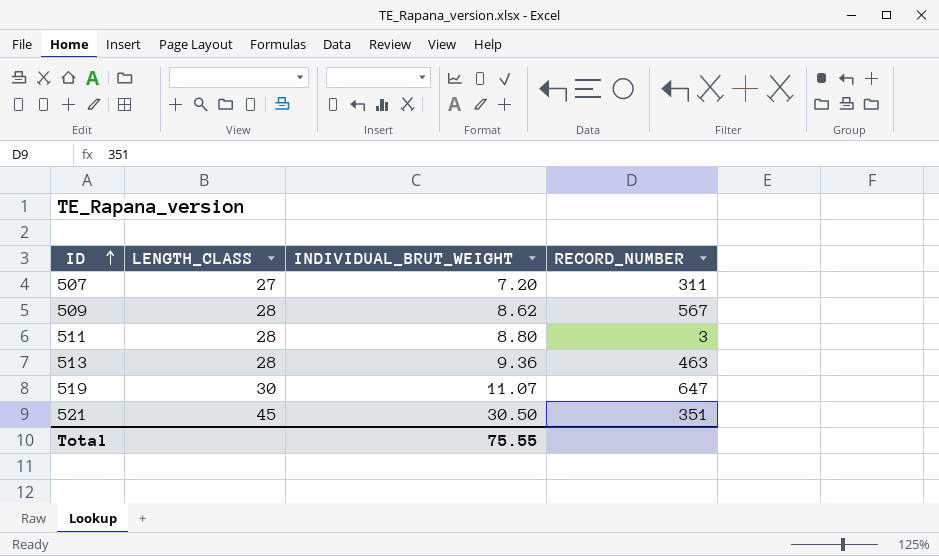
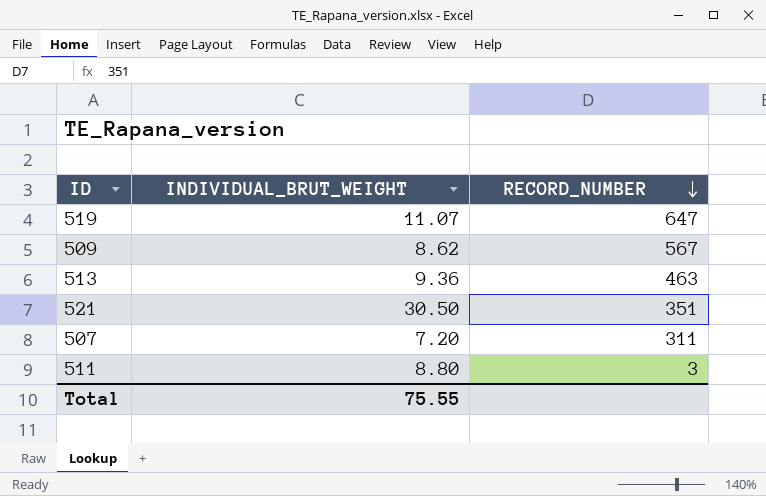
row order: ID ascending -> RECORD_NUMBER descending
column LENGTH_CLASS | position: 2 -> none

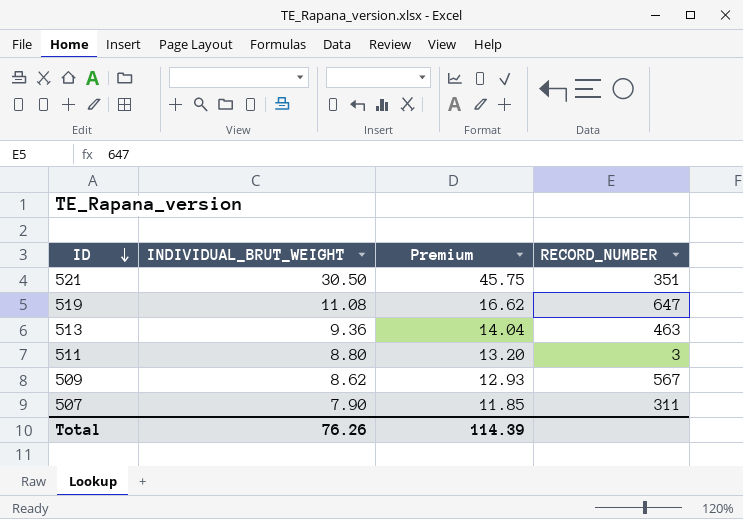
row order: RECORD_NUMBER descending -> ID descending
column Premium | formula: none -> [INDIVIDUAL_BRUT_WEIGHT] * 1.5
519 | INDIVIDUAL_BRUT_WEIGHT: 11.07 -> 11.08
507 | INDIVIDUAL_BRUT_WEIGHT: 7.20 -> 7.90
Total | INDIVIDUAL_BRUT_WEIGHT: 75.55 -> 76.26

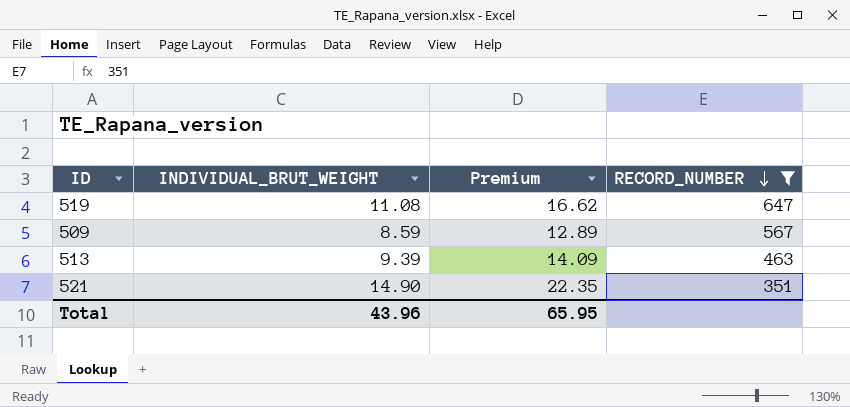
filter: none -> RECORD_NUMBER >= 351
row order: ID descending -> RECORD_NUMBER descending
509 | INDIVIDUAL_BRUT_WEIGHT: 8.62 -> 8.59
509 | Premium: 12.93 -> 12.89
513 | INDIVIDUAL_BRUT_WEIGHT: 9.36 -> 9.39
513 | Premium: 14.04 -> 14.09
521 | INDIVIDUAL_BRUT_WEIGHT: 30.50 -> 14.90
521 | Premium: 45.75 -> 22.35
Total | INDIVIDUAL_BRUT_WEIGHT: 76.26 -> 43.96
Total | Premium: 114.39 -> 65.95

